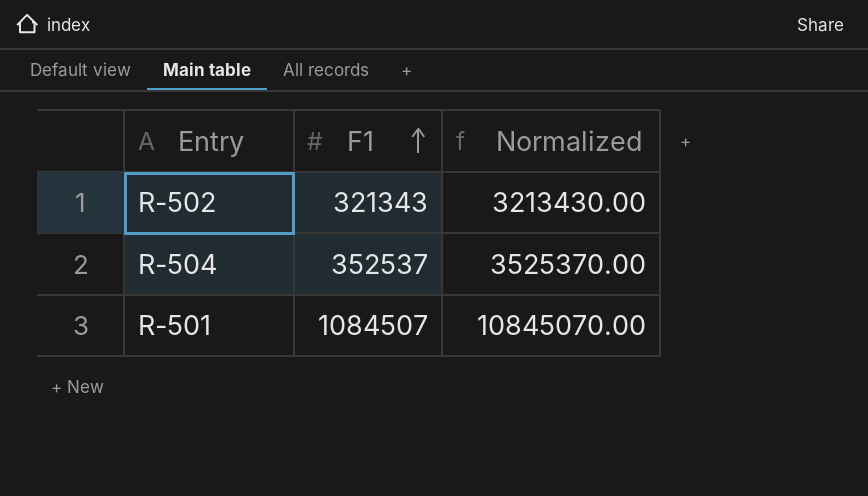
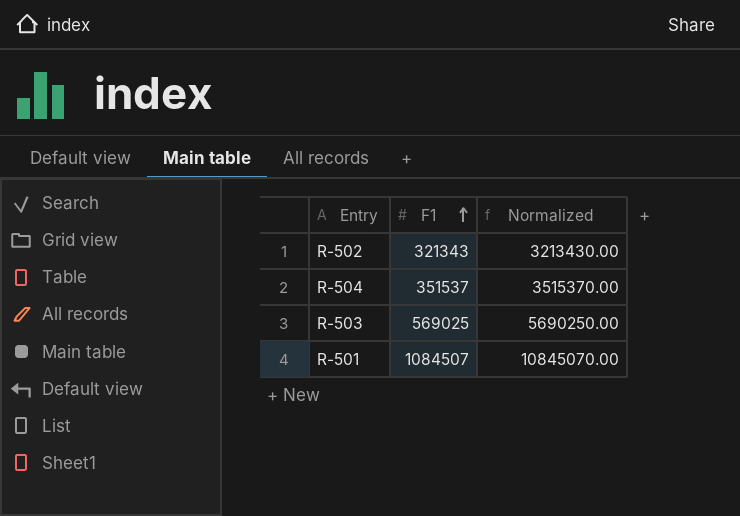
R-504 | F1: 352537 -> 351537
R-504 | Normalized: 3525370.00 -> 3515370.00
row R-503: none -> 569025 | 5690250.00

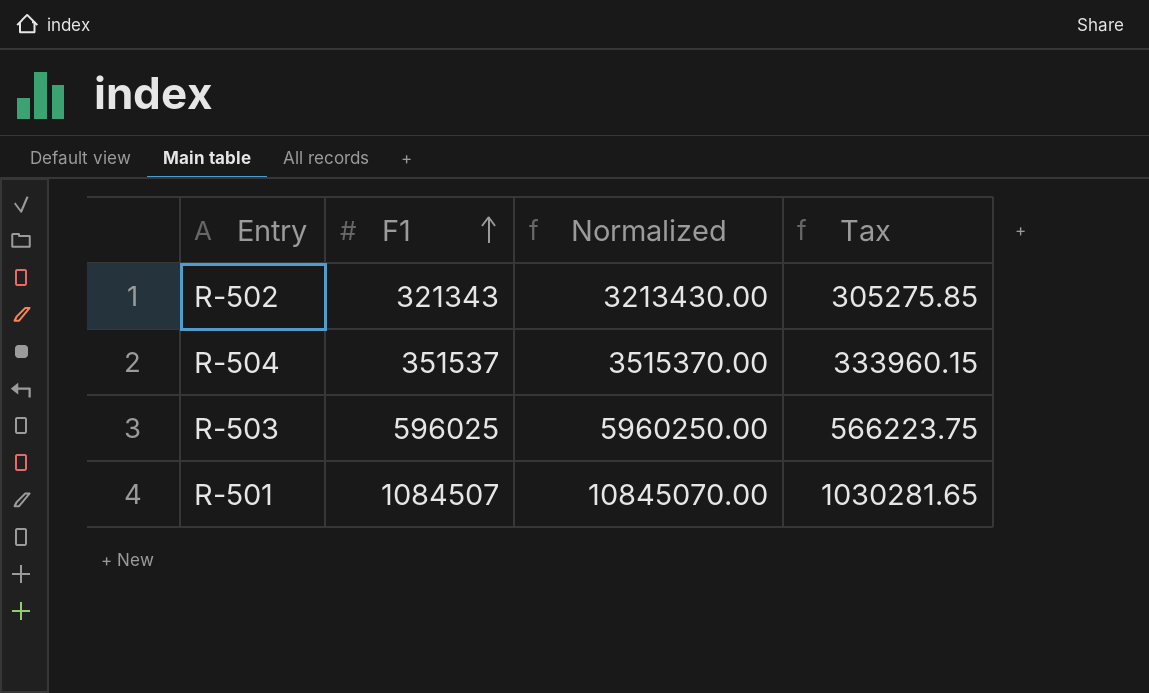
column Tax | formula: none -> [F1] * 0.95
R-503 | F1: 569025 -> 596025
R-503 | Normalized: 5690250.00 -> 5960250.00

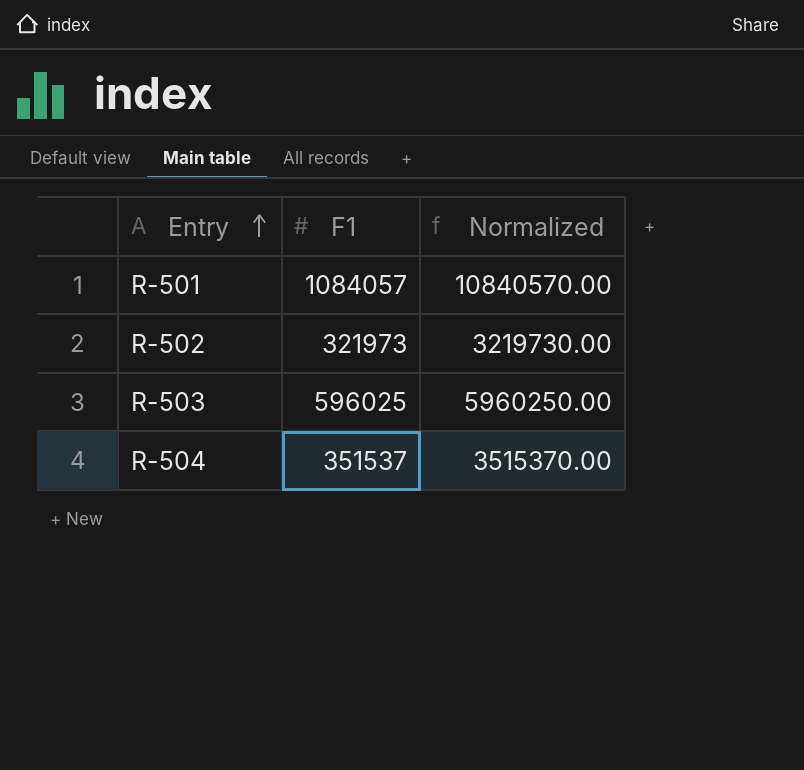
row order: F1 ascending -> Entry ascending
column Tax | formula: [F1] * 0.95 -> none
R-501 | F1: 1084507 -> 1084057
R-501 | Normalized: 10845070.00 -> 10840570.00
R-502 | F1: 321343 -> 321973
R-502 | Normalized: 3213430.00 -> 3219730.00

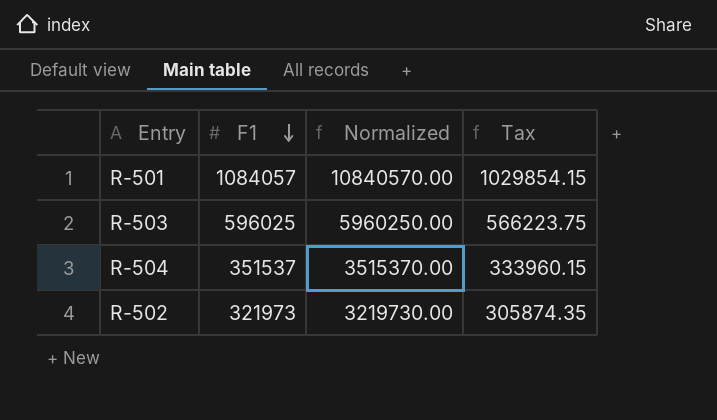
row order: Entry ascending -> F1 descending
column Tax | formula: none -> [F1] * 0.95

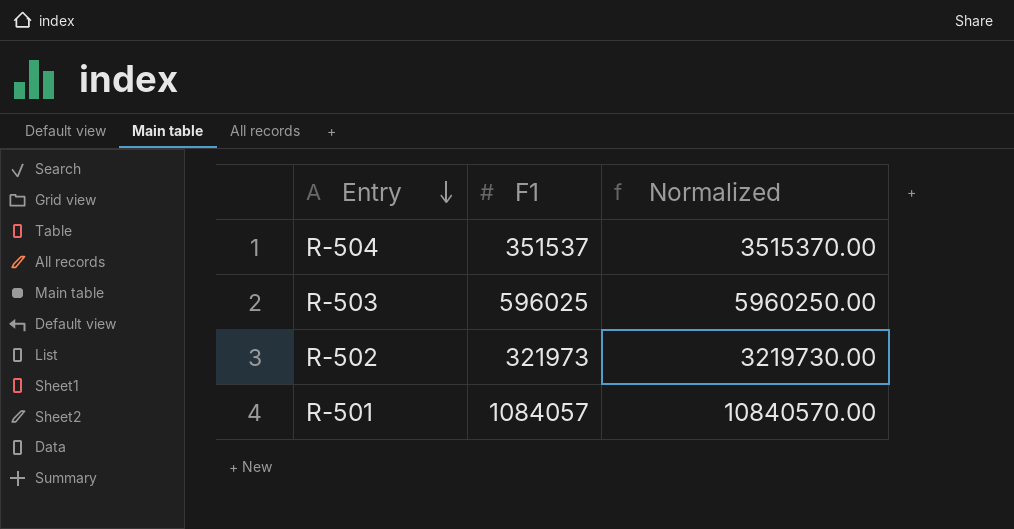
row order: F1 descending -> Entry descending
column Tax | formula: [F1] * 0.95 -> none

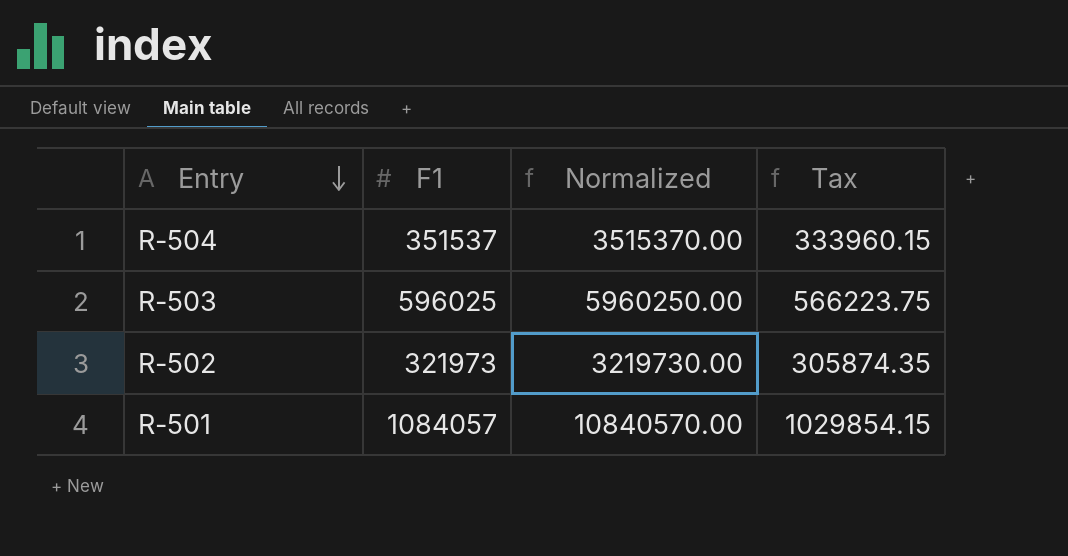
column Tax | formula: none -> [F1] * 0.95

